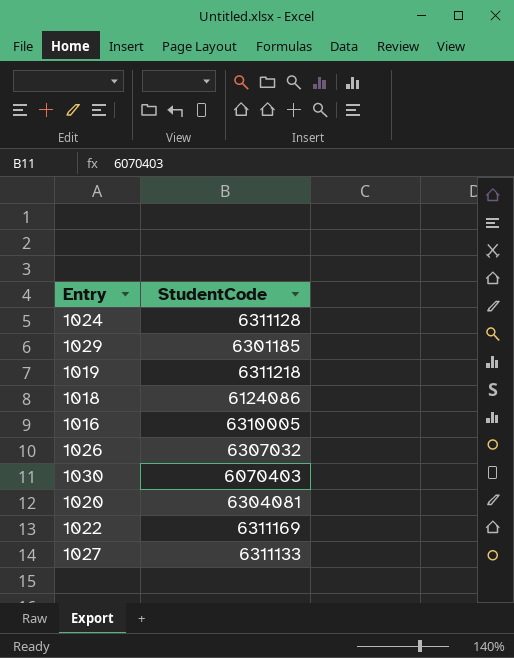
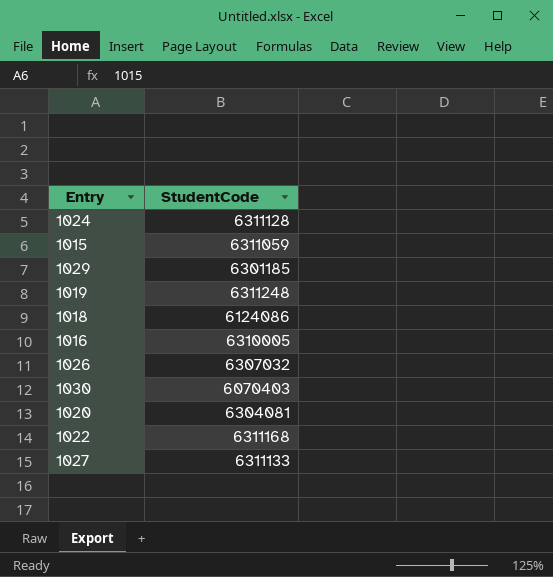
row 1015: none -> 6311059
1019 | StudentCode: 6311218 -> 6311248
1022 | StudentCode: 6311169 -> 6311168

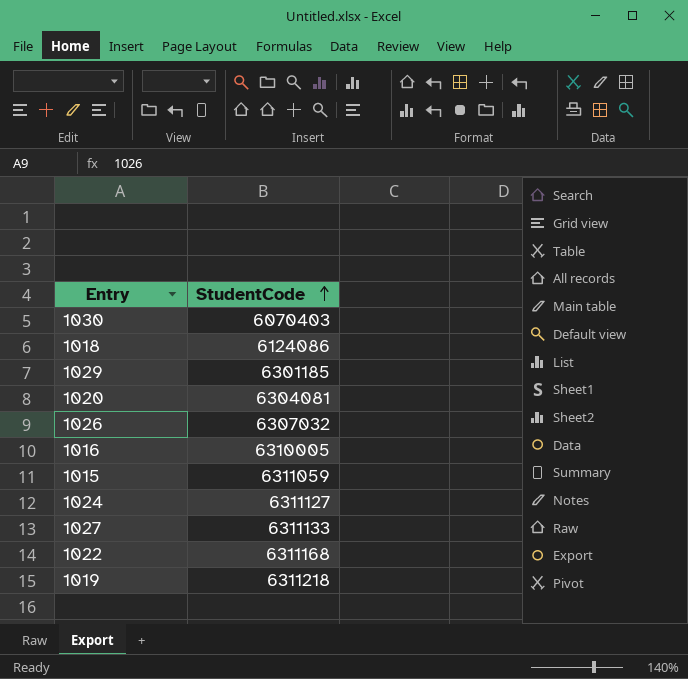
row order: none -> StudentCode ascending
1024 | StudentCode: 6311128 -> 6311127
1019 | StudentCode: 6311248 -> 6311218

